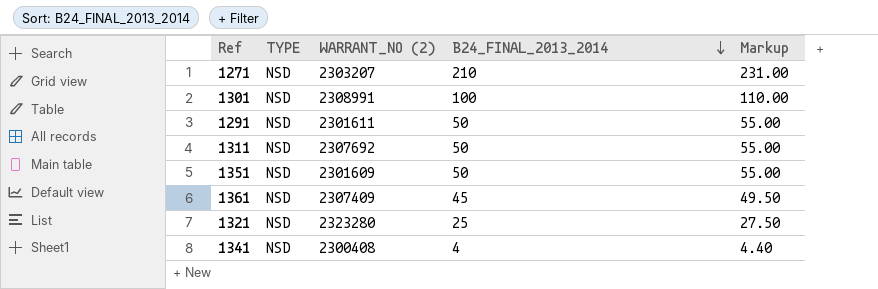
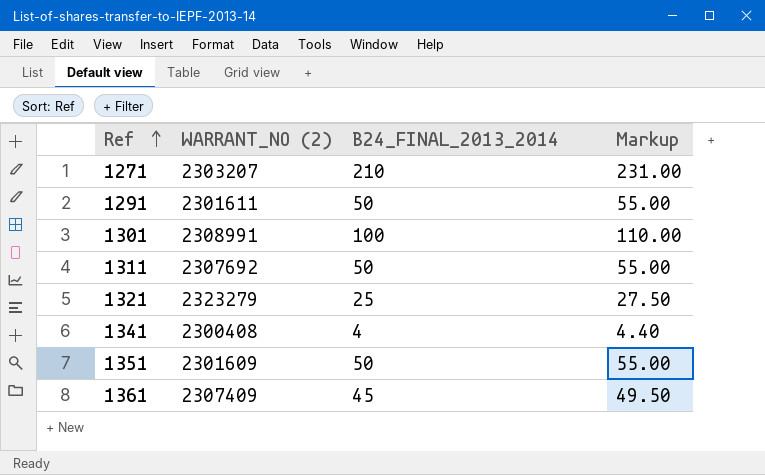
row order: B24_FINAL_2013_2014 descending -> Ref ascending
column TYPE | position: 2 -> none
1321 | WARRANT_NO (2): 2323280 -> 2323279

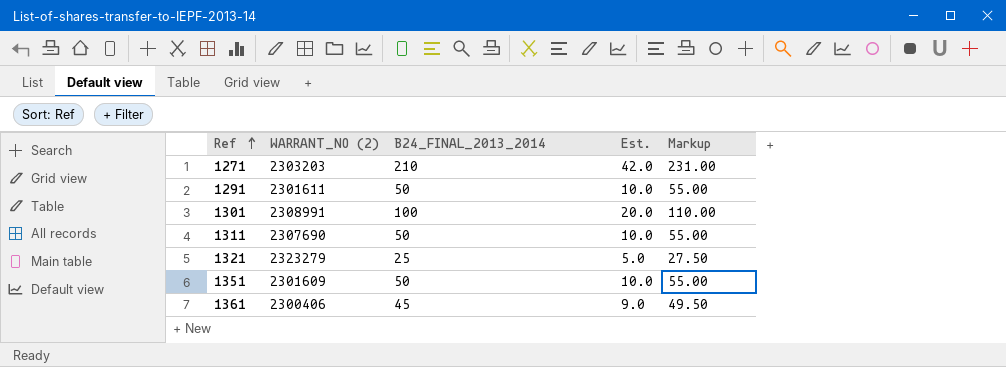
column Est. | formula: none -> [B24_FINAL_2013_2014] * 0.2
row 1341: 2300408 | 4 | 4.40 -> none
1271 | WARRANT_NO (2): 2303207 -> 2303203
1311 | WARRANT_NO (2): 2307692 -> 2307690
1361 | WARRANT_NO (2): 2307409 -> 2300406

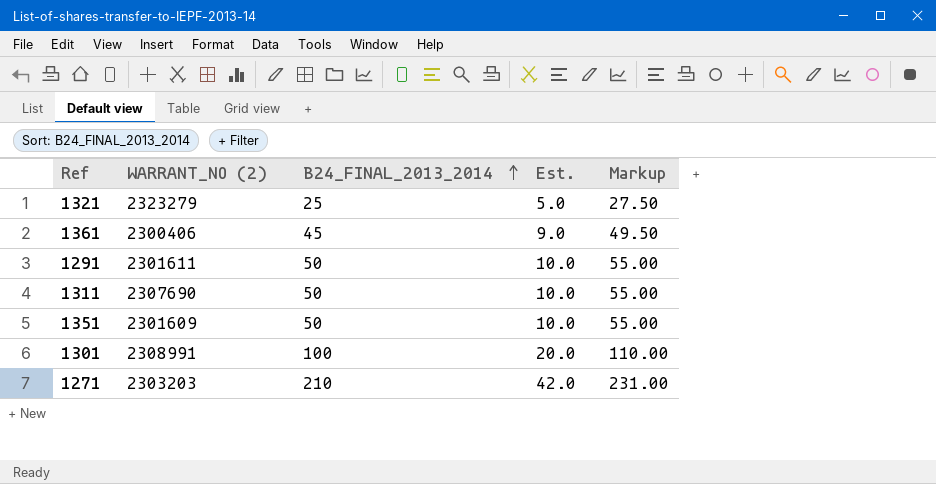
row order: Ref ascending -> B24_FINAL_2013_2014 ascending

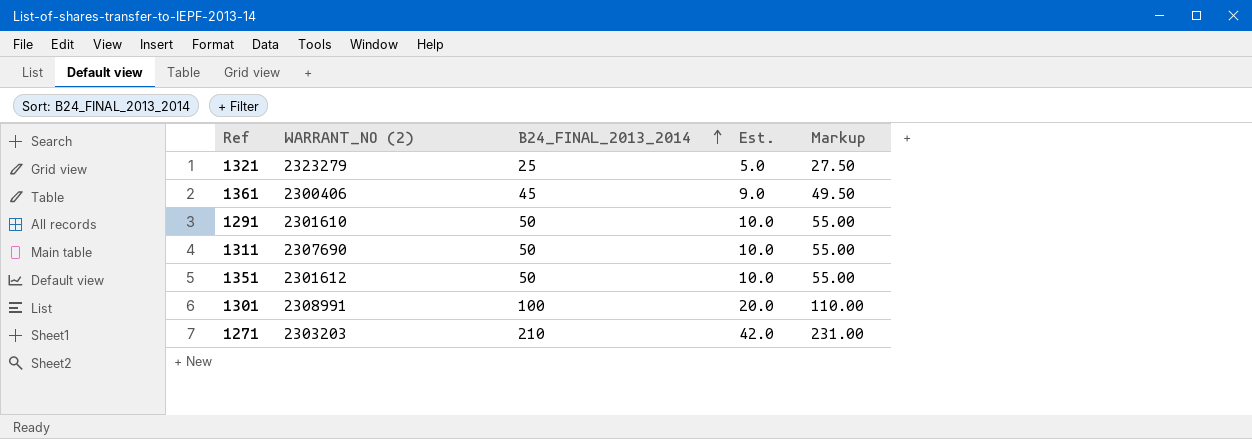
1291 | WARRANT_NO (2): 2301611 -> 2301610
1351 | WARRANT_NO (2): 2301609 -> 2301612

